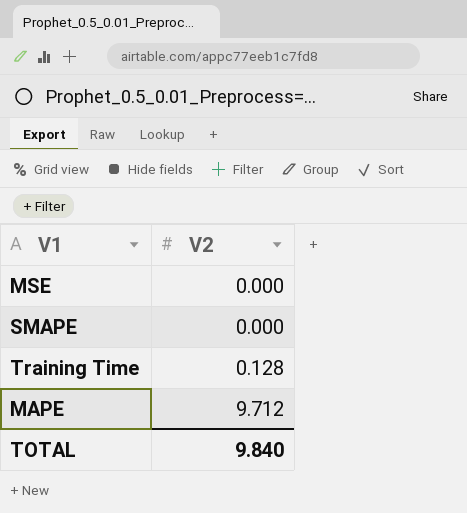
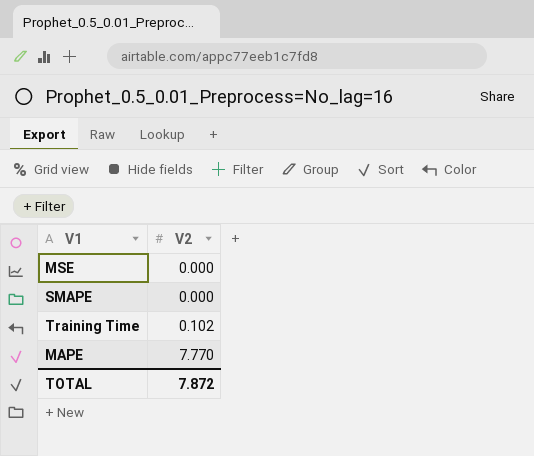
Training Time | V2: 0.128 -> 0.102
MAPE | V2: 9.712 -> 7.770
TOTAL | V2: 9.840 -> 7.872

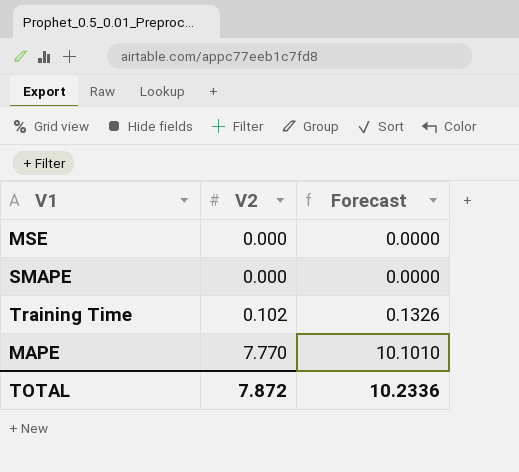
column Forecast | formula: none -> [V2] * 1.3

